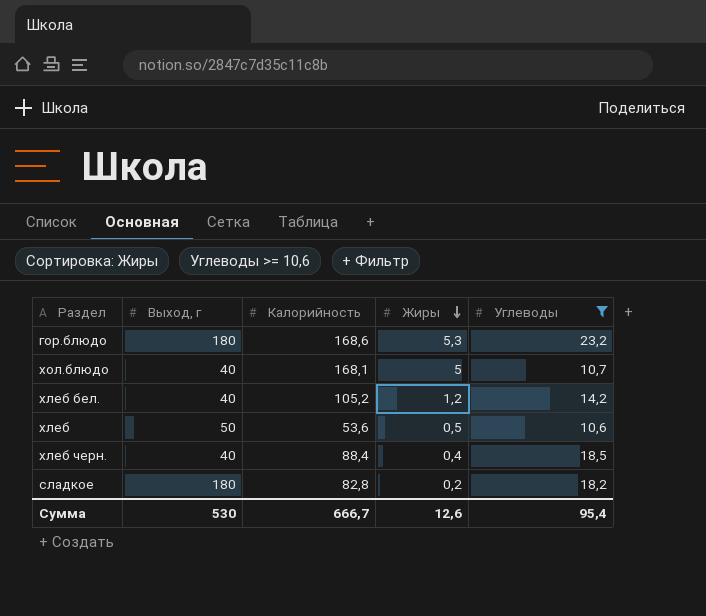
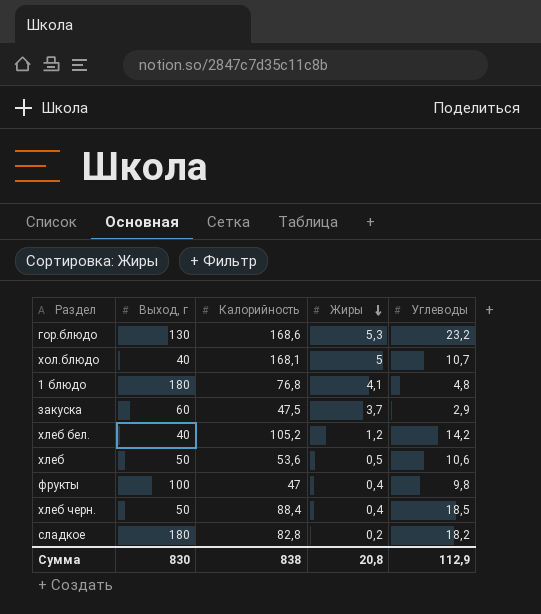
filter: Углеводы >= 10,6 -> none
гор.блюдо | Выход, г: 180 -> 130
хлеб черн. | Выход, г: 40 -> 50
Сумма | Выход, г: 530 -> 830
Сумма | Калорийность: 666,7 -> 838
Сумма | Жиры: 12,6 -> 20,8
Сумма | Углеводы: 95,4 -> 112,9

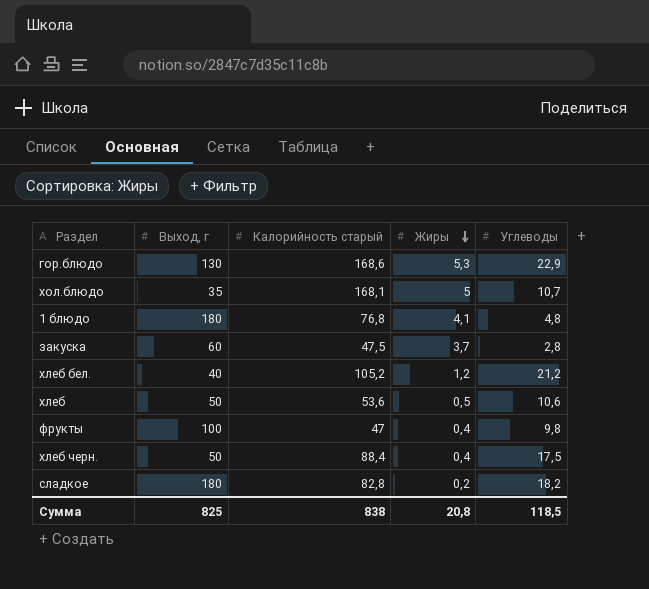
column name: Калорийность -> Калорийность старый
гор.блюдо | Углеводы: 23,2 -> 22,9
хол.блюдо | Выход, г: 40 -> 35
закуска | Углеводы: 2,9 -> 2,8
хлеб бел. | Углеводы: 14,2 -> 21,2
хлеб черн. | Углеводы: 18,5 -> 17,5
Сумма | Выход, г: 830 -> 825
Сумма | Углеводы: 112,9 -> 118,5

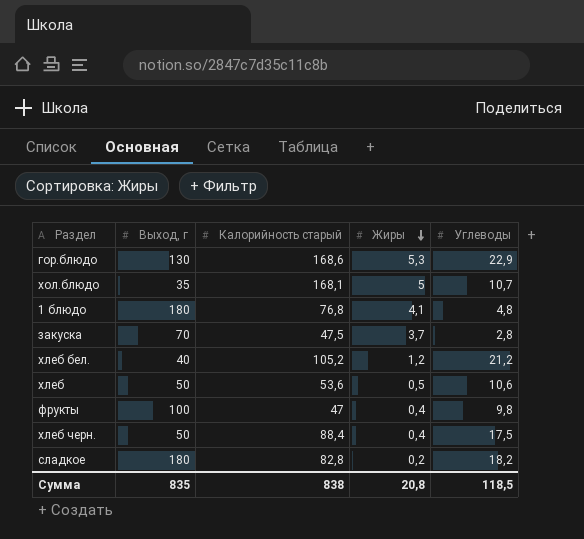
закуска | Выход, г: 60 -> 70
Сумма | Выход, г: 825 -> 835

